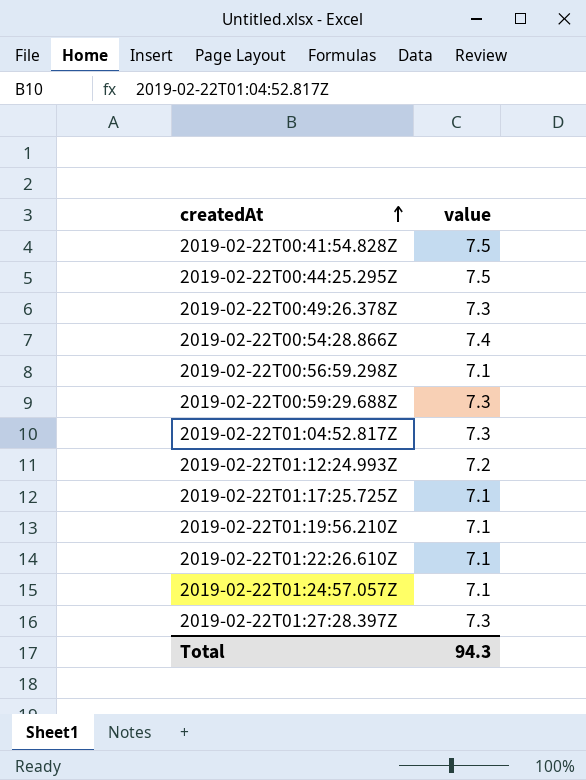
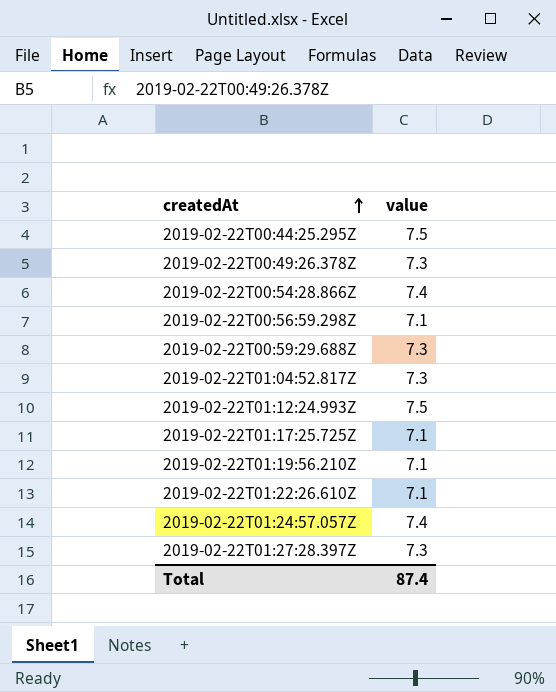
row 2019-02-22T00:41:54.828Z: 7.5 -> none
2019-02-22T01:12:24.993Z | value: 7.2 -> 7.5
2019-02-22T01:24:57.057Z | value: 7.1 -> 7.4
Total | value: 94.3 -> 87.4

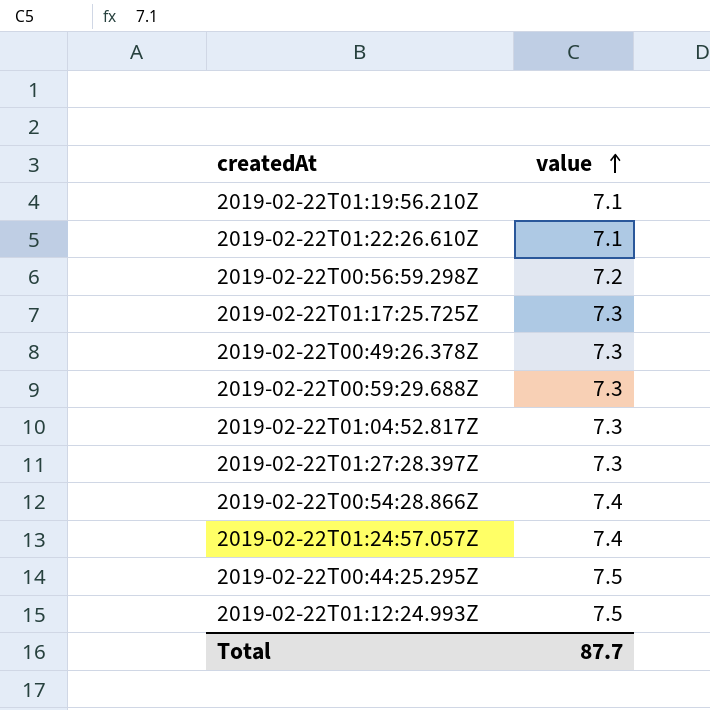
row order: createdAt ascending -> value ascending
2019-02-22T00:56:59.298Z | value: 7.1 -> 7.2
2019-02-22T01:17:25.725Z | value: 7.1 -> 7.3
Total | value: 87.4 -> 87.7

